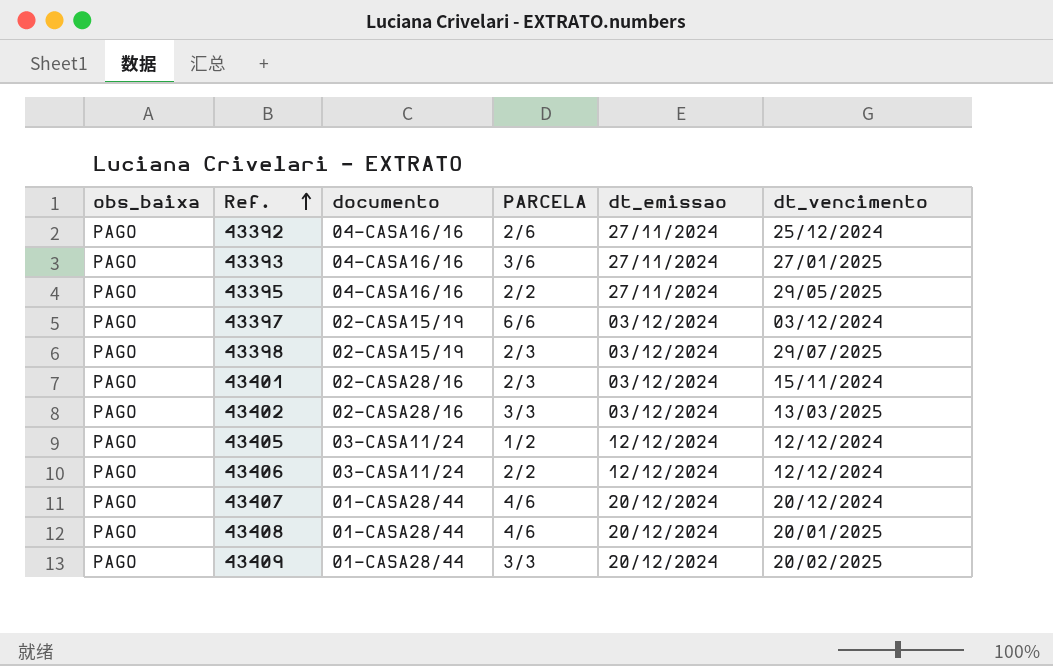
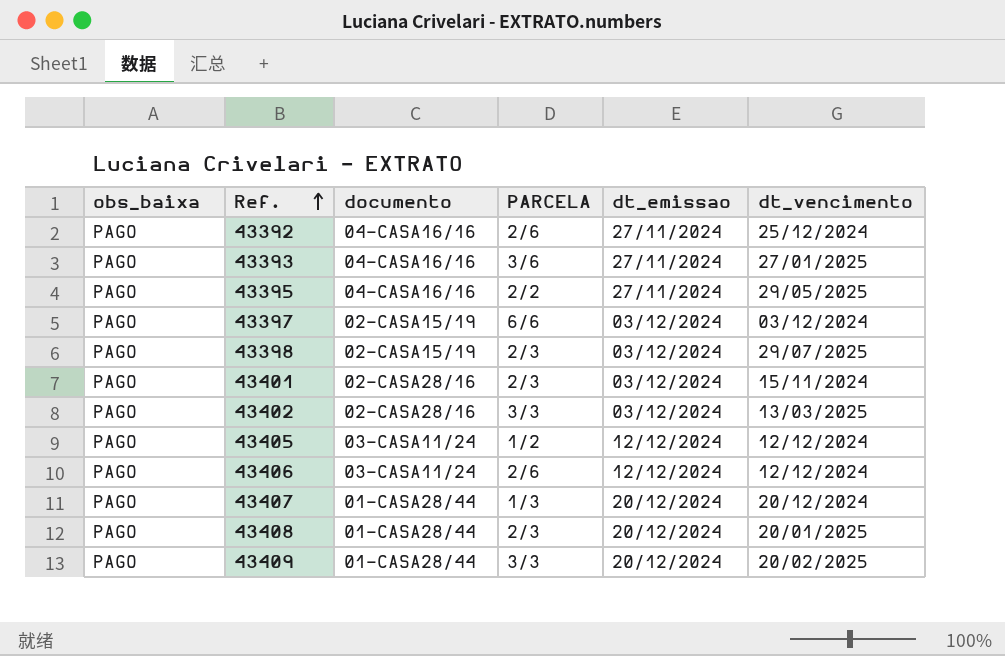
43406 | PARCELA: 2/2 -> 2/6
43407 | PARCELA: 4/6 -> 1/3
43408 | PARCELA: 4/6 -> 2/3

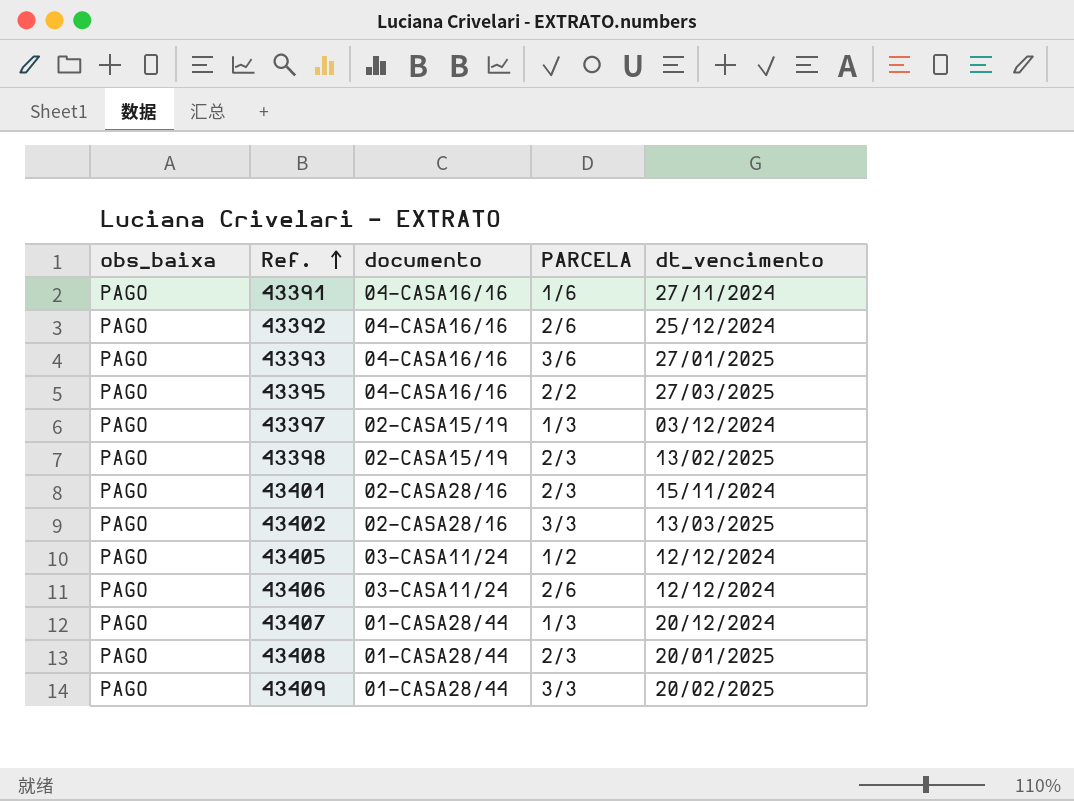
column dt_emissao | position: 5 -> none
row 43391: none -> PAGO | 04-CASA16/16 | 1/6 | 27/11/2024
43395 | dt_vencimento: 29/05/2025 -> 27/03/2025
43397 | PARCELA: 6/6 -> 1/3
43398 | dt_vencimento: 29/07/2025 -> 13/02/2025

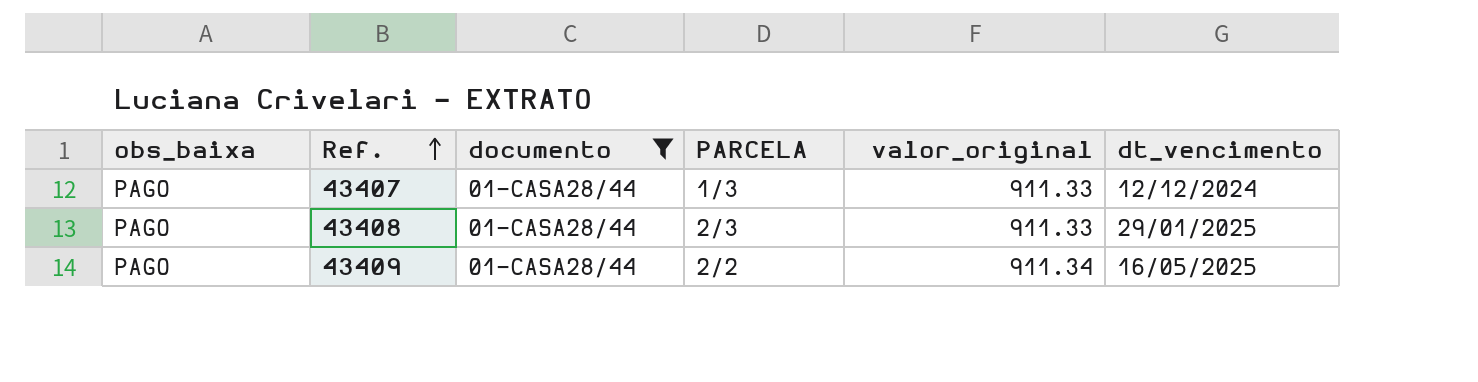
filter: none -> documento = 01-CASA28/44
column valor_original | position: none -> 5
43407 | dt_vencimento: 20/12/2024 -> 12/12/2024
43408 | dt_vencimento: 20/01/2025 -> 29/01/2025
43409 | PARCELA: 3/3 -> 2/2
43409 | dt_vencimento: 20/02/2025 -> 16/05/2025

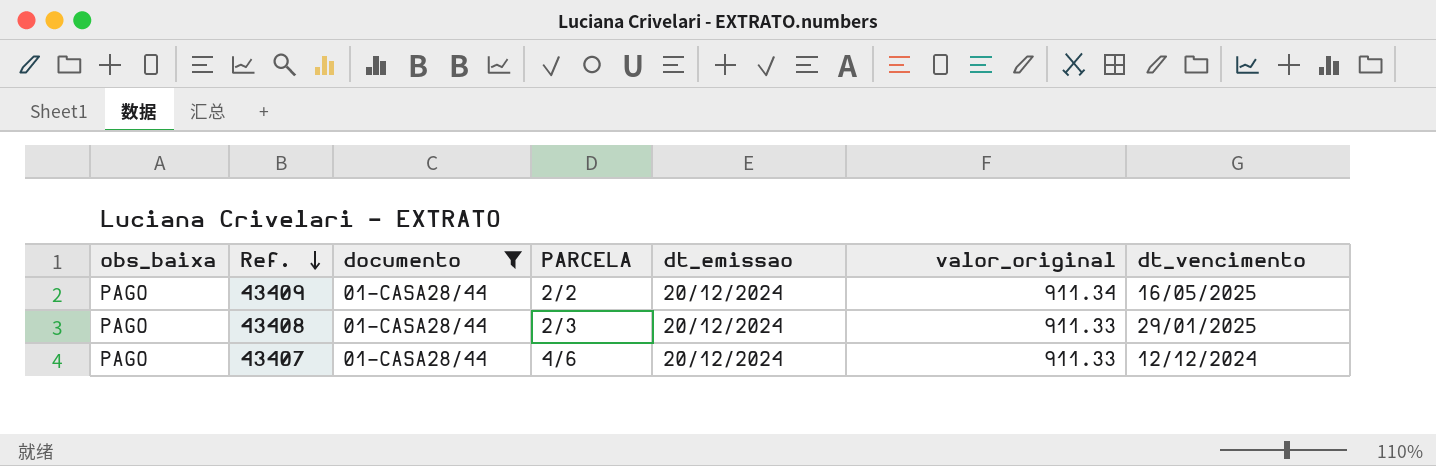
row order: Ref. ascending -> Ref. descending
column dt_emissao | position: none -> 5
43407 | PARCELA: 1/3 -> 4/6

